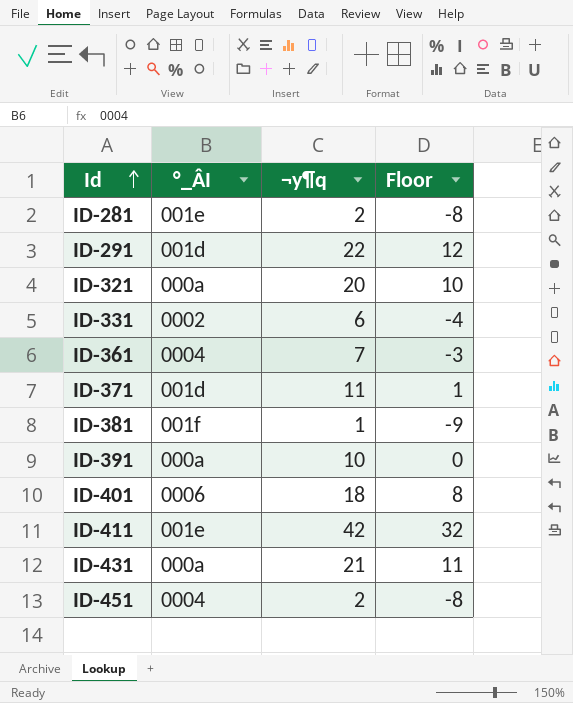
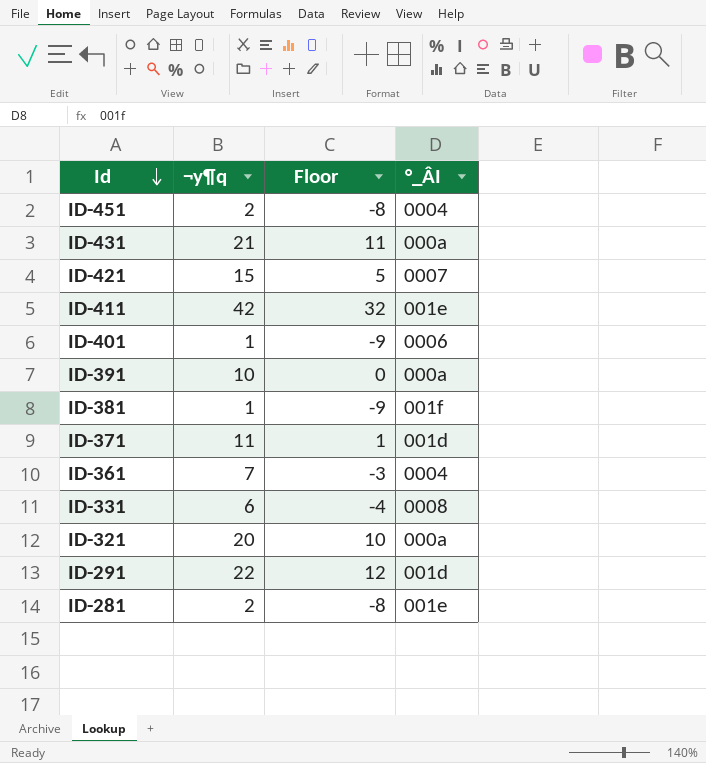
row order: Id ascending -> Id descending
column °_ÂI | position: 2 -> 4
row ID-421: none -> 15 | 5 | 0007
ID-401 | ¬y¶q: 18 -> 1
ID-401 | Floor: 8 -> -9
ID-331 | °_ÂI: 0002 -> 0008

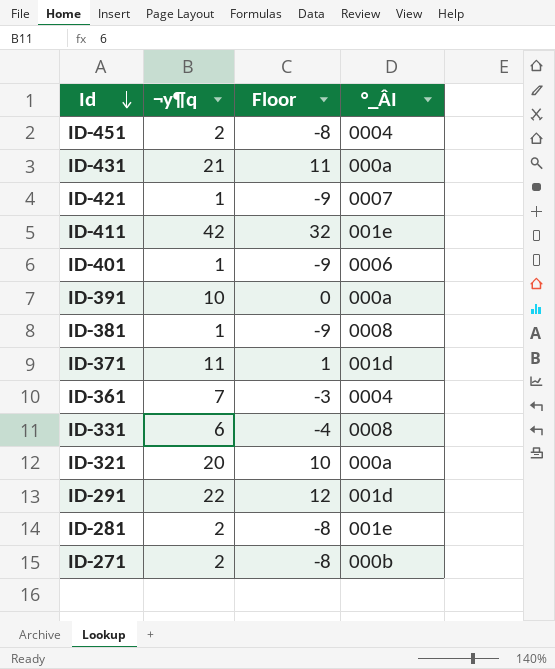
ID-421 | ¬y¶q: 15 -> 1
ID-421 | Floor: 5 -> -9
ID-381 | °_ÂI: 001f -> 0008
row ID-271: none -> 2 | -8 | 000b

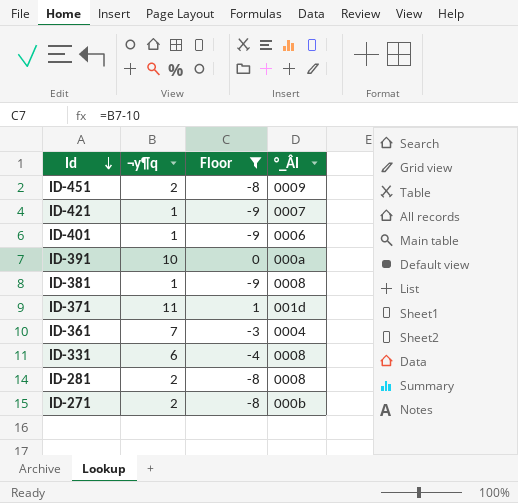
filter: none -> Floor <= 1
ID-451 | °_ÂI: 0004 -> 0009
ID-281 | °_ÂI: 001e -> 0008

